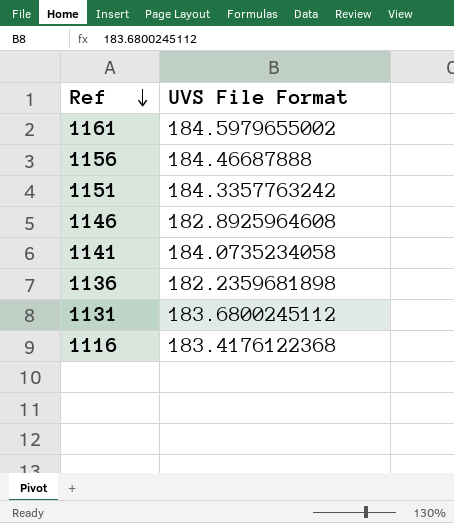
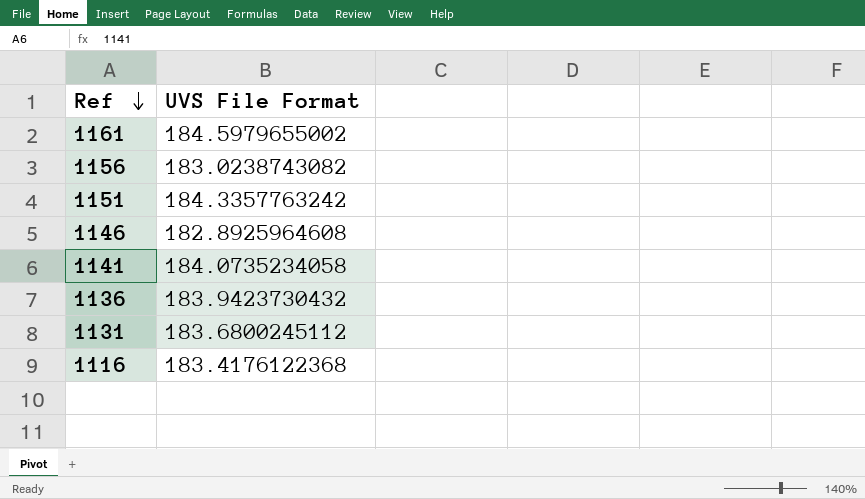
1156 | UVS File Format: 184.46687888 -> 183.0238743082
1136 | UVS File Format: 182.2359681898 -> 183.9423730432

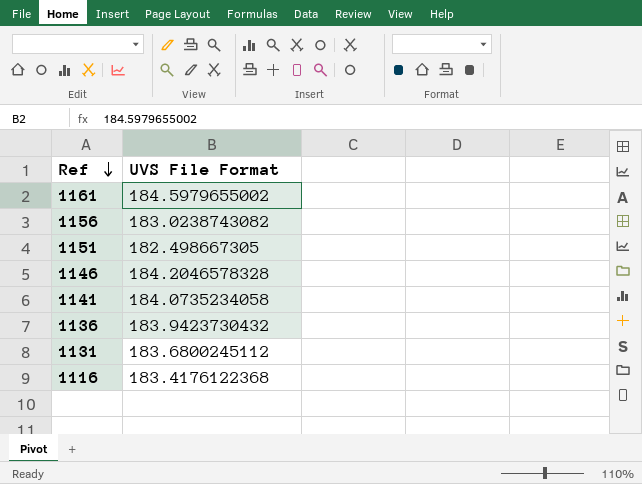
1151 | UVS File Format: 184.3357763242 -> 182.498667305
1146 | UVS File Format: 182.8925964608 -> 184.2046578328

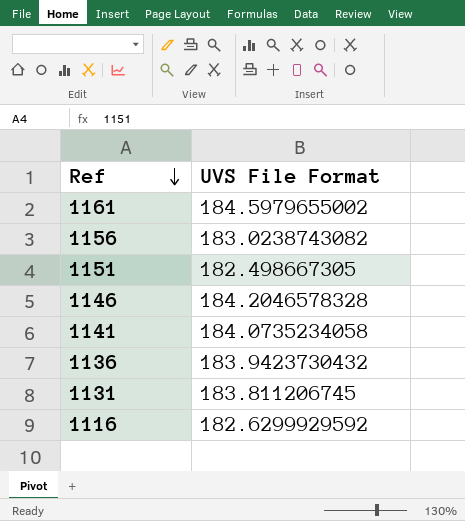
1131 | UVS File Format: 183.6800245112 -> 183.811206745
1116 | UVS File Format: 183.4176122368 -> 182.6299929592

